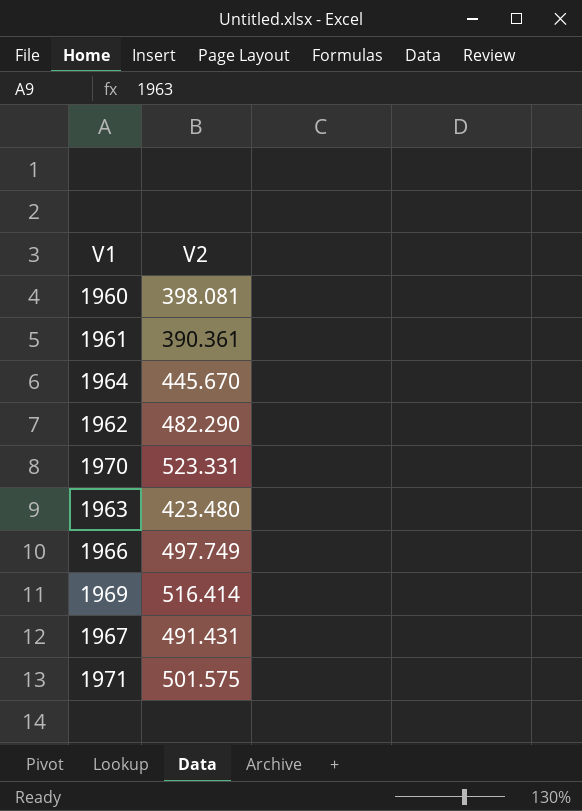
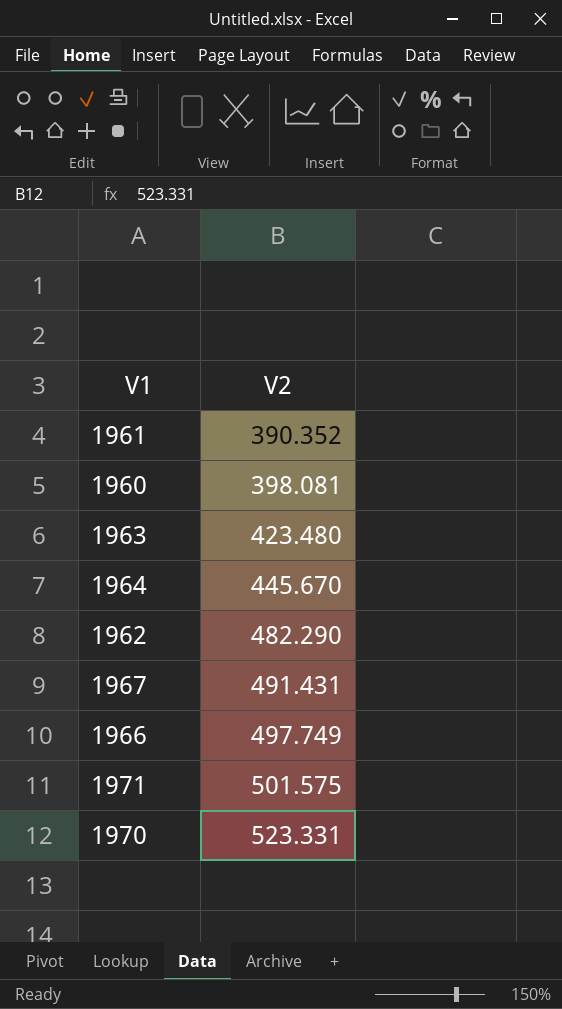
row order: none -> V2 ascending
row 1969: 516.414 -> none
1961 | V2: 390.361 -> 390.352

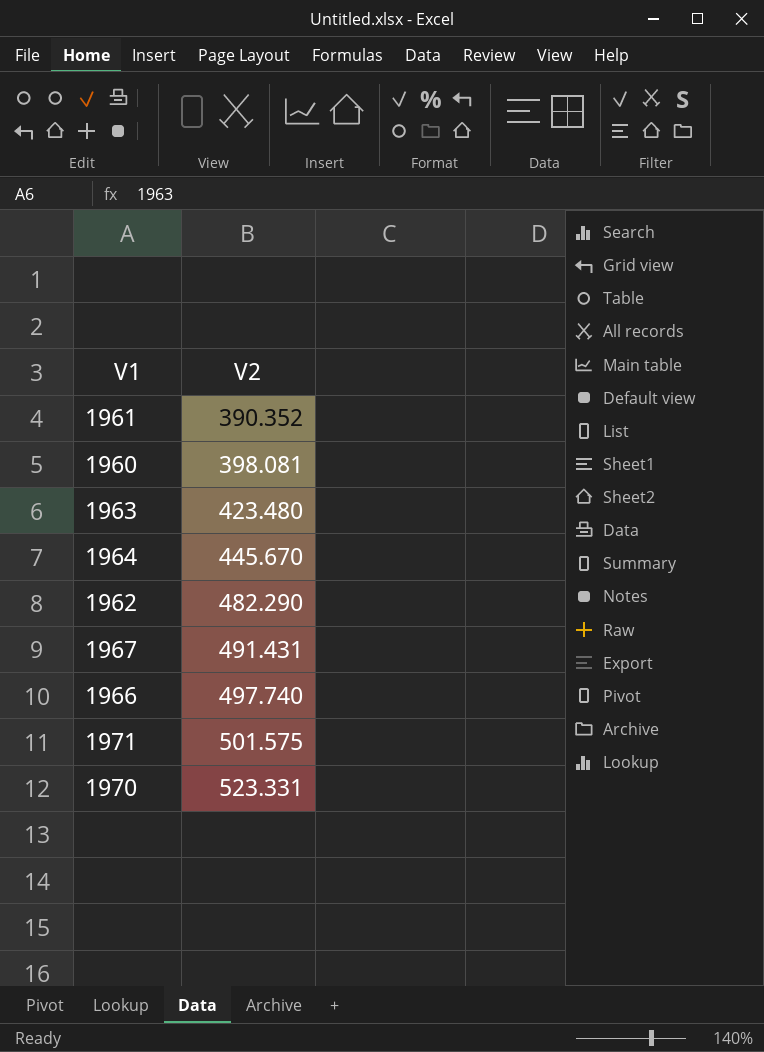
1966 | V2: 497.749 -> 497.740

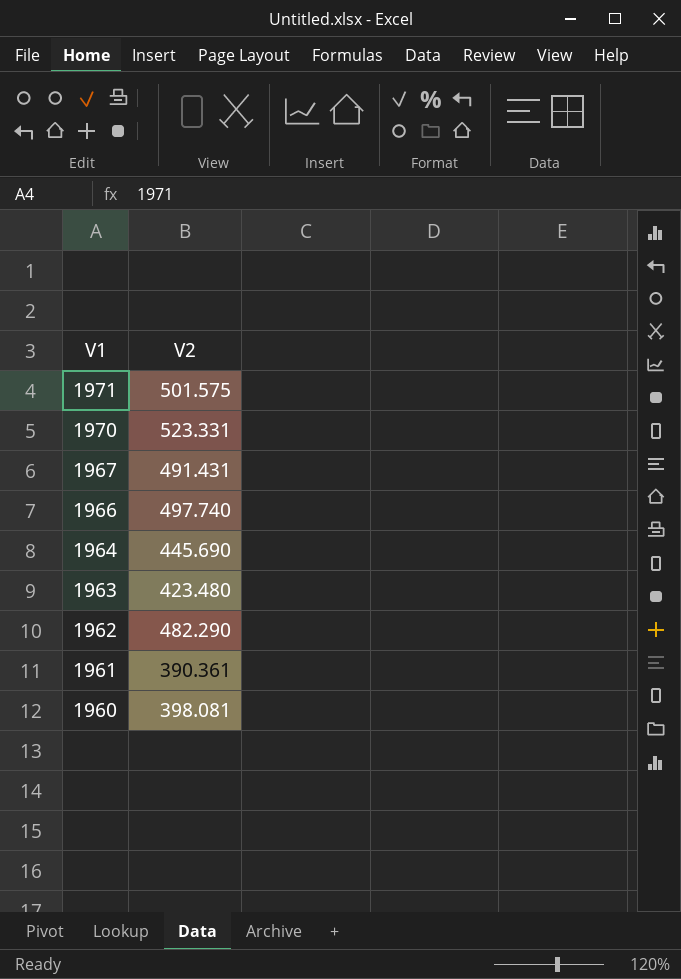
row order: V2 ascending -> V1 descending
1964 | V2: 445.670 -> 445.690
1961 | V2: 390.352 -> 390.361

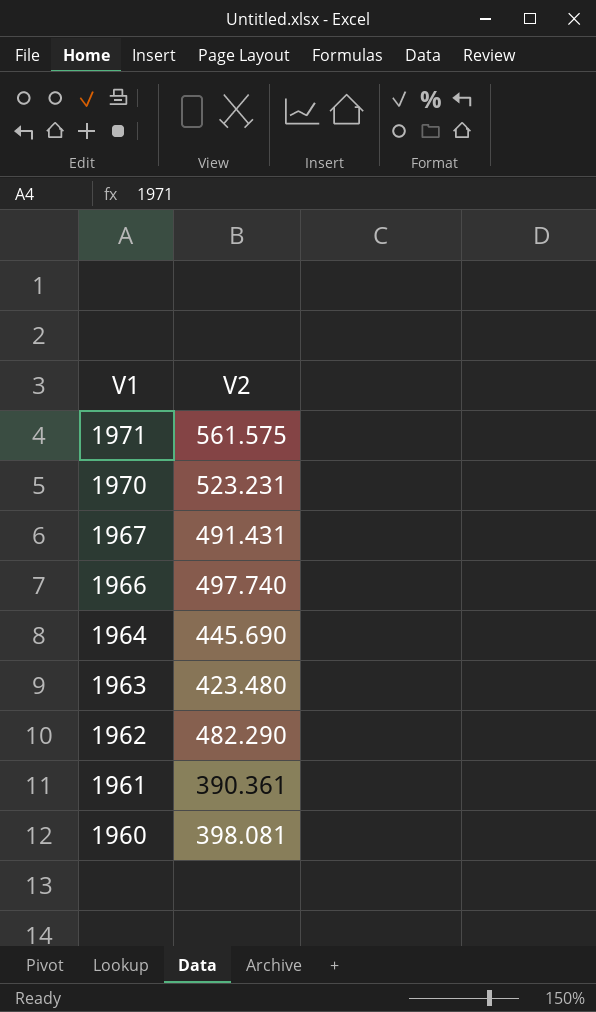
1971 | V2: 501.575 -> 561.575
1970 | V2: 523.331 -> 523.231

